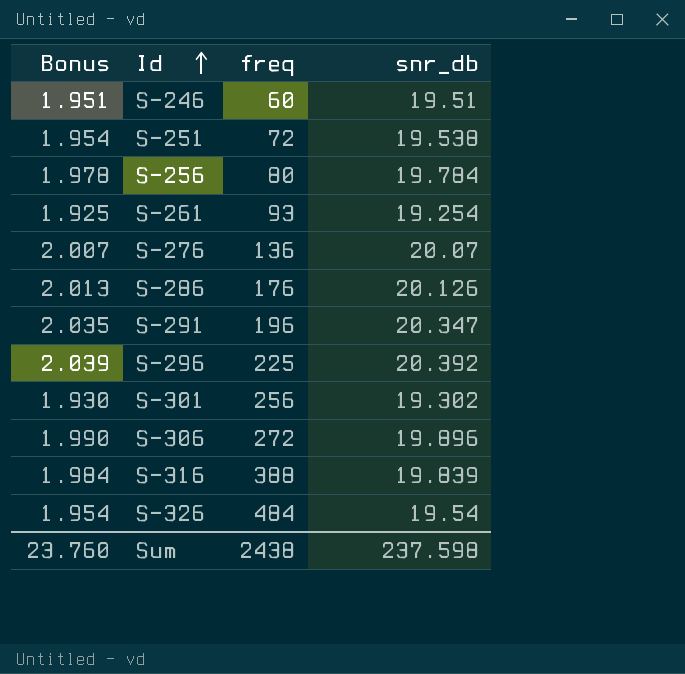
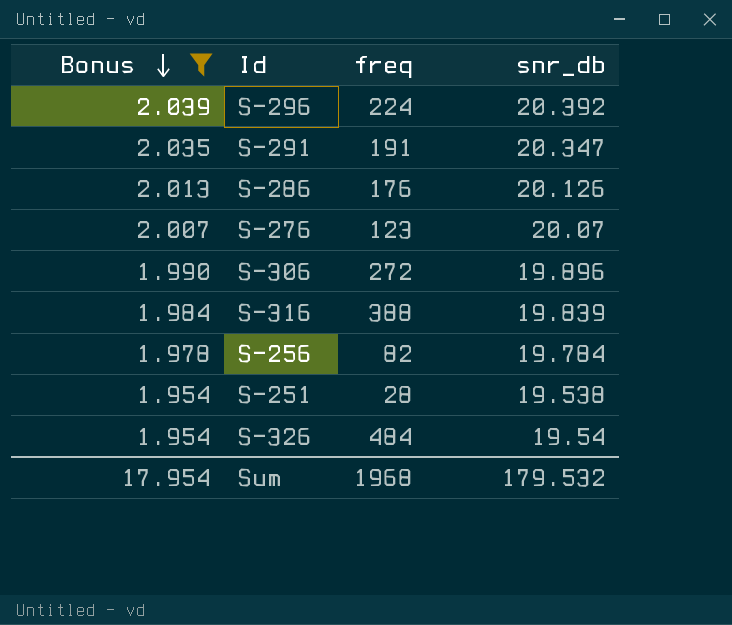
filter: none -> Bonus >= 1.954
row order: Id ascending -> Bonus descending
S-296 | freq: 225 -> 224
S-291 | freq: 196 -> 191
S-276 | freq: 136 -> 123
S-256 | freq: 80 -> 82
S-251 | freq: 72 -> 28
Sum | Bonus: 23.760 -> 17.954
Sum | freq: 2438 -> 1968
Sum | snr_db: 237.598 -> 179.532

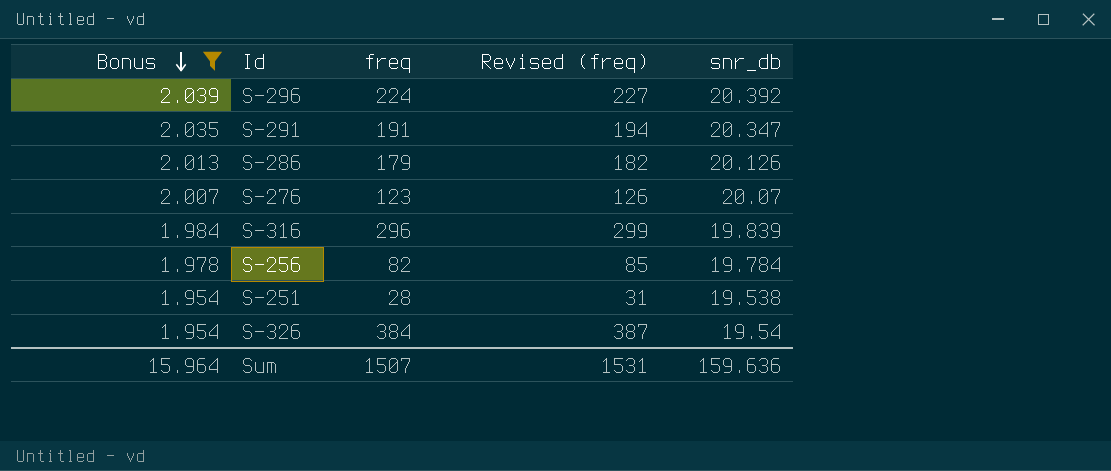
column Revised (freq) | formula: none -> [freq] + 3
row S-306: 1.990 | 272 | 19.896 -> none
S-286 | freq: 176 -> 179
S-316 | freq: 388 -> 296
S-326 | freq: 484 -> 384
Sum | Bonus: 17.954 -> 15.964
Sum | freq: 1968 -> 1507
Sum | snr_db: 179.532 -> 159.636

